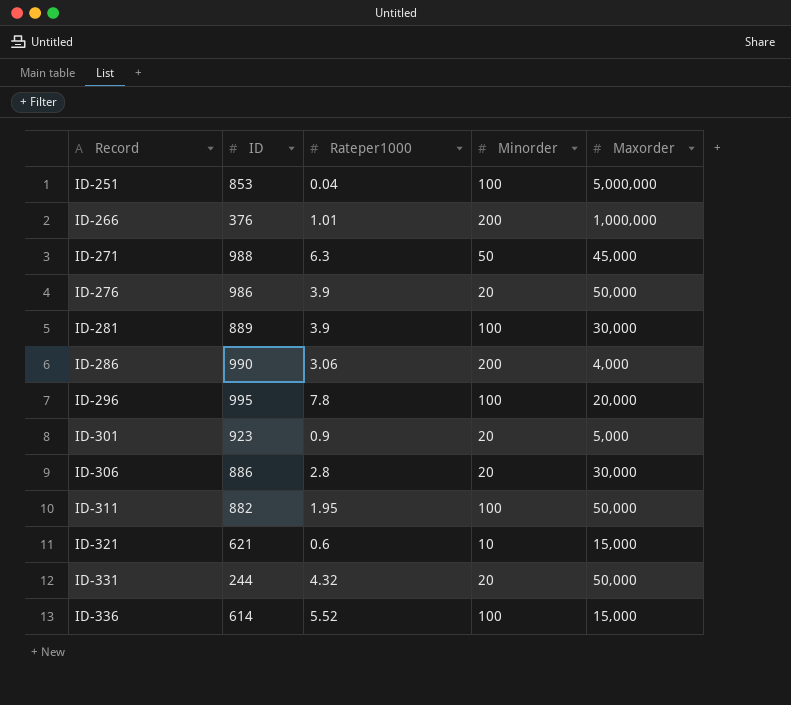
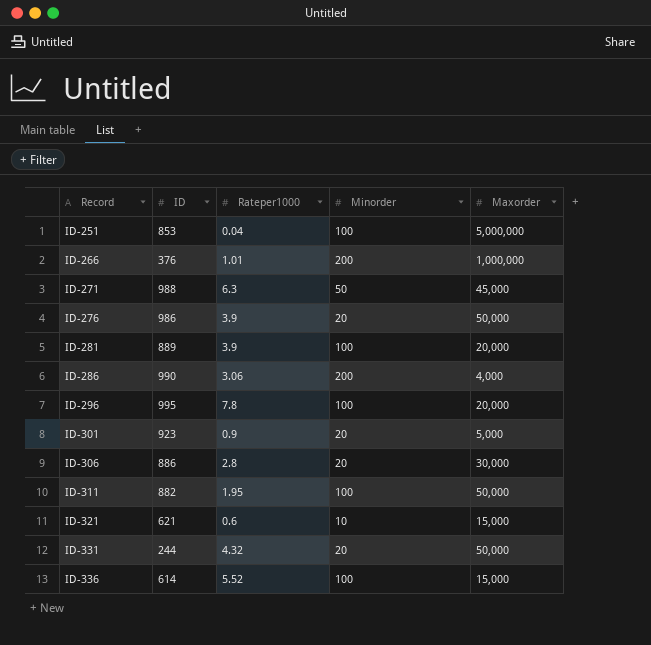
ID-281 | Maxorder: 30,000 -> 20,000

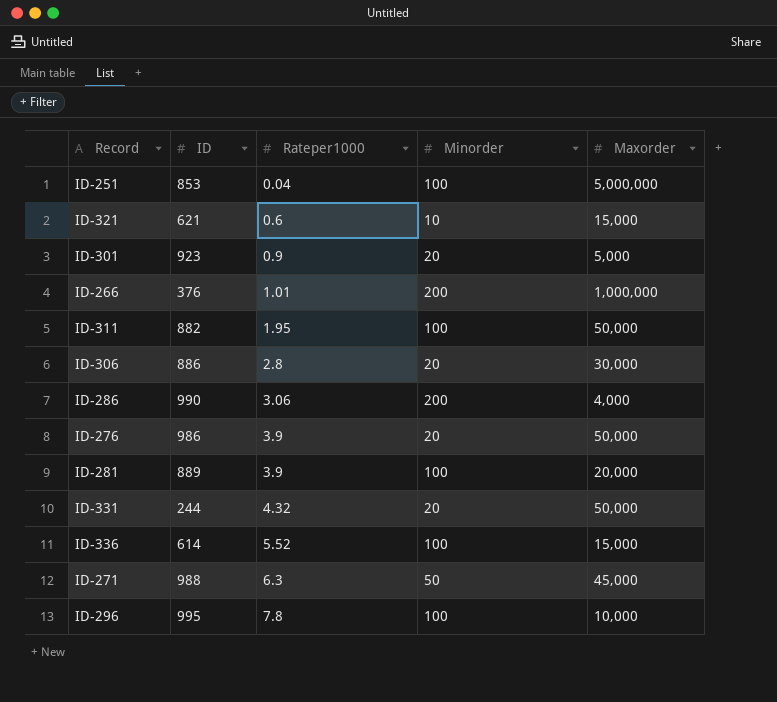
row order: Record ascending -> Rateper1000 ascending
ID-296 | Maxorder: 20,000 -> 10,000

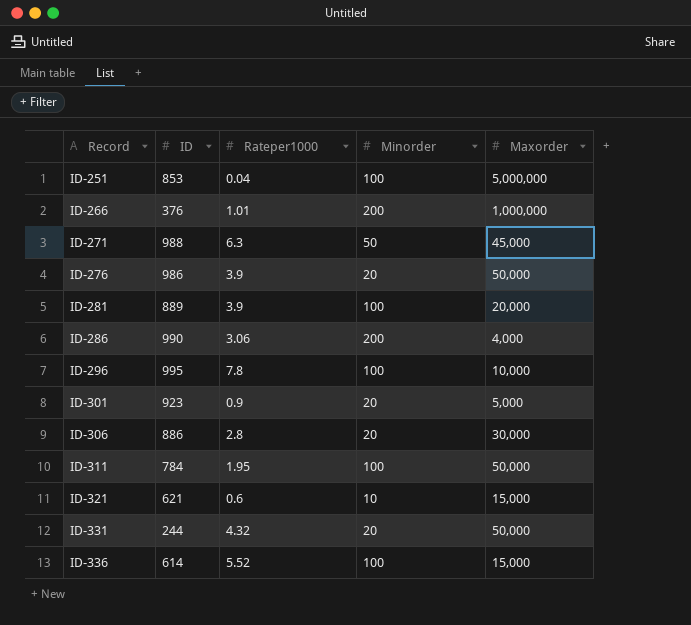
row order: Rateper1000 ascending -> Record ascending
ID-311 | ID: 882 -> 784

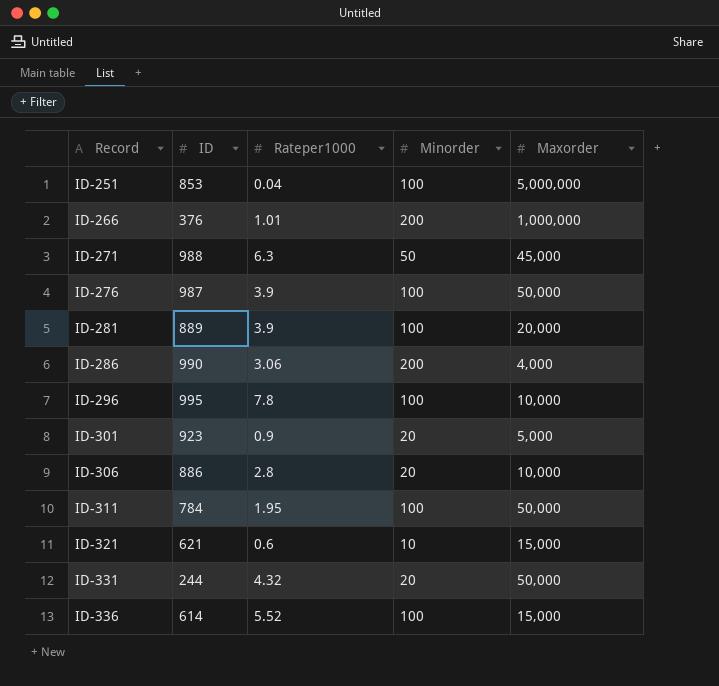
ID-276 | ID: 986 -> 987
ID-276 | Minorder: 20 -> 100
ID-306 | Maxorder: 30,000 -> 10,000

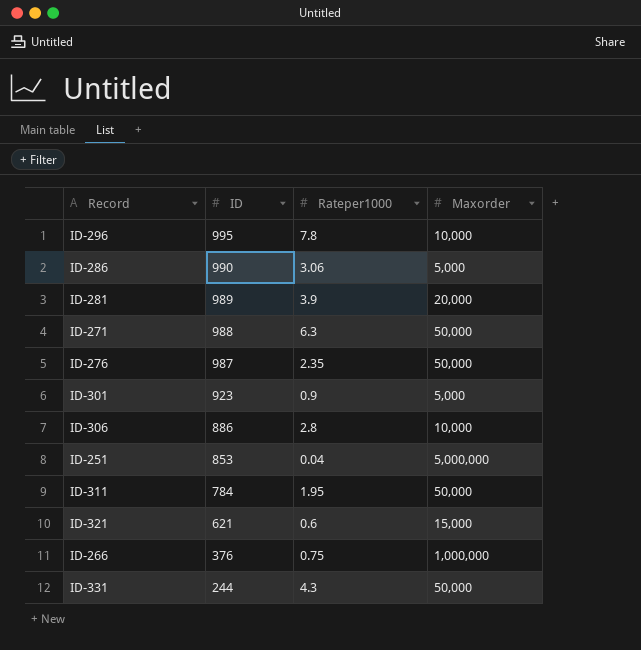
row order: Record ascending -> ID descending
column Minorder | position: 4 -> none
row ID-336: 614 | 5.52 | 100 | 15,000 -> none
ID-286 | Maxorder: 4,000 -> 5,000
ID-281 | ID: 889 -> 989
ID-271 | Maxorder: 45,000 -> 50,000
ID-276 | Rateper1000: 3.9 -> 2.35
ID-266 | Rateper1000: 1.01 -> 0.75
ID-331 | Rateper1000: 4.32 -> 4.3

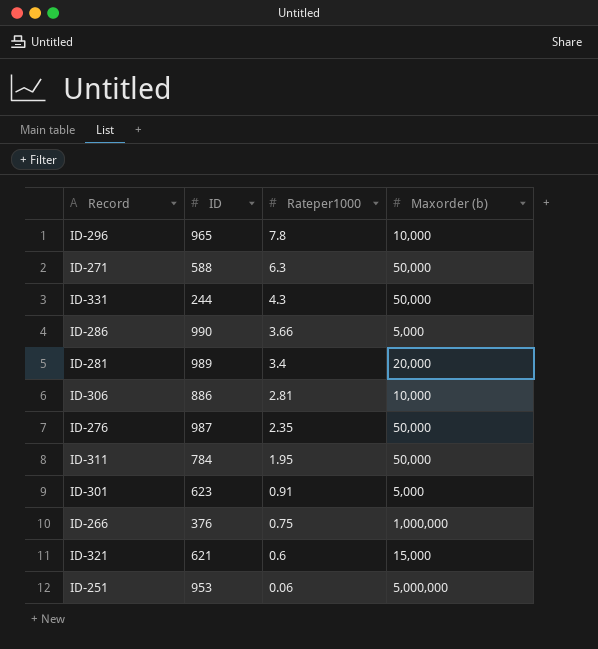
row order: ID descending -> Rateper1000 descending
column name: Maxorder -> Maxorder (b)
ID-296 | ID: 995 -> 965
ID-271 | ID: 988 -> 588
ID-286 | Rateper1000: 3.06 -> 3.66
ID-281 | Rateper1000: 3.9 -> 3.4
ID-306 | Rateper1000: 2.8 -> 2.81
ID-301 | ID: 923 -> 623
ID-301 | Rateper1000: 0.9 -> 0.91
ID-251 | ID: 853 -> 953
ID-251 | Rateper1000: 0.04 -> 0.06

